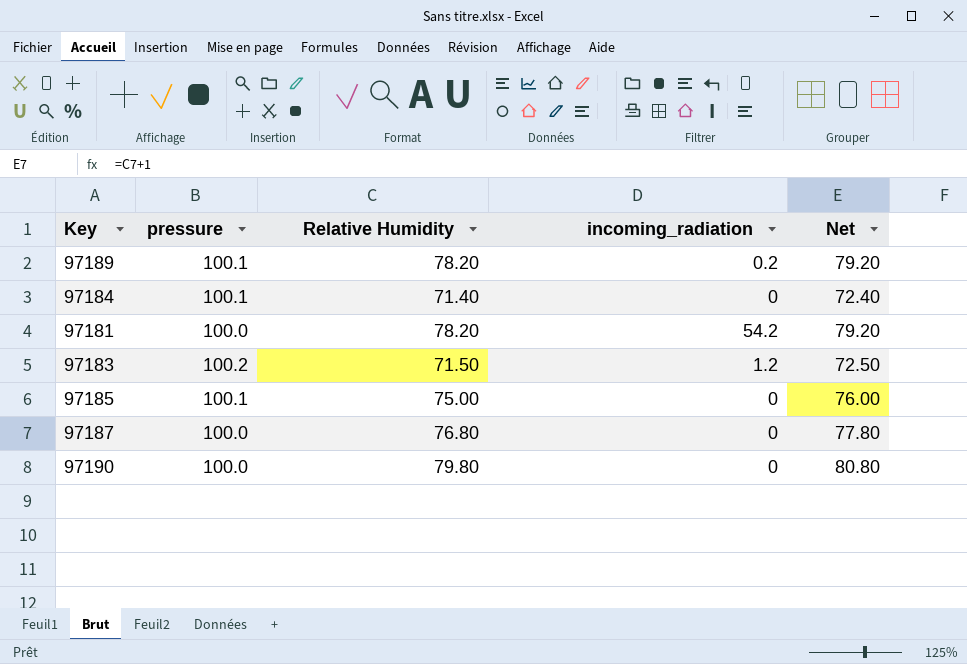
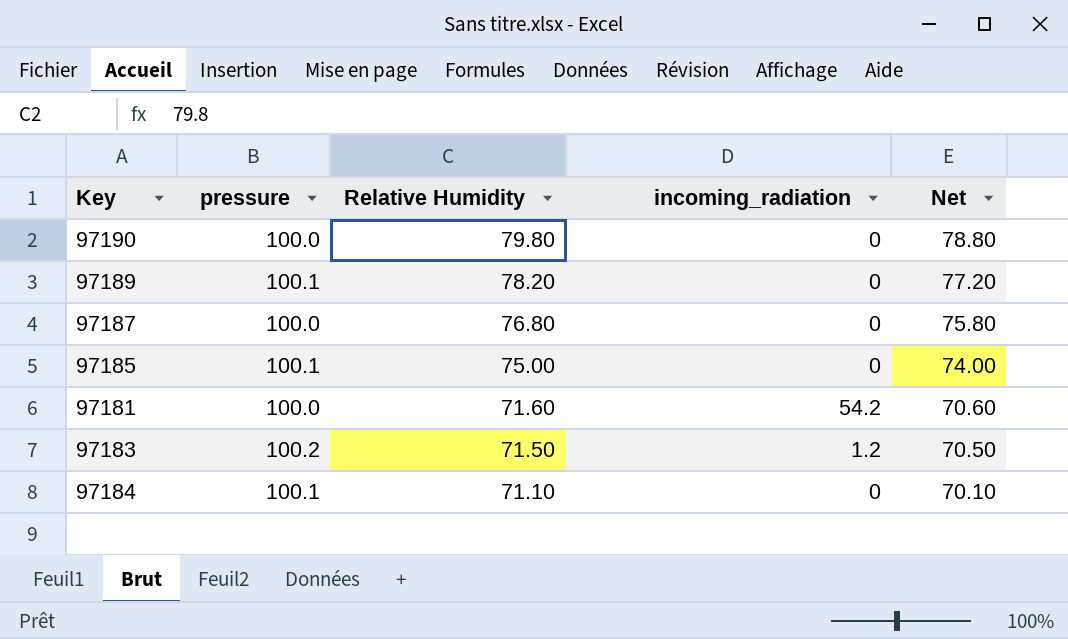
row order: none -> Relative Humidity descending
column Net | formula: [Relative Humidity] + 1 -> [Relative Humidity] - 1
97189 | incoming_radiation: 0.2 -> 0
97181 | Relative Humidity: 78.20 -> 71.60
97184 | Relative Humidity: 71.40 -> 71.10

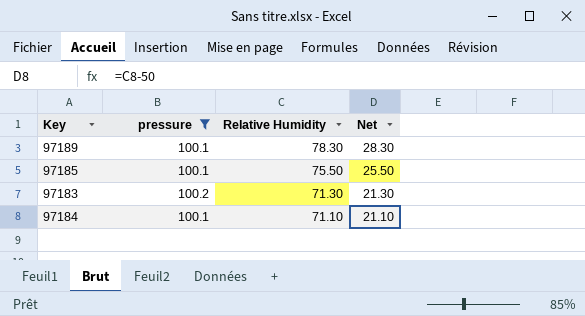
filter: none -> pressure != 100.0
column incoming_radiation | position: 4 -> none
column Net | formula: [Relative Humidity] - 1 -> [Relative Humidity] - 50
97189 | Relative Humidity: 78.20 -> 78.30
97185 | Relative Humidity: 75.00 -> 75.50
97183 | Relative Humidity: 71.50 -> 71.30

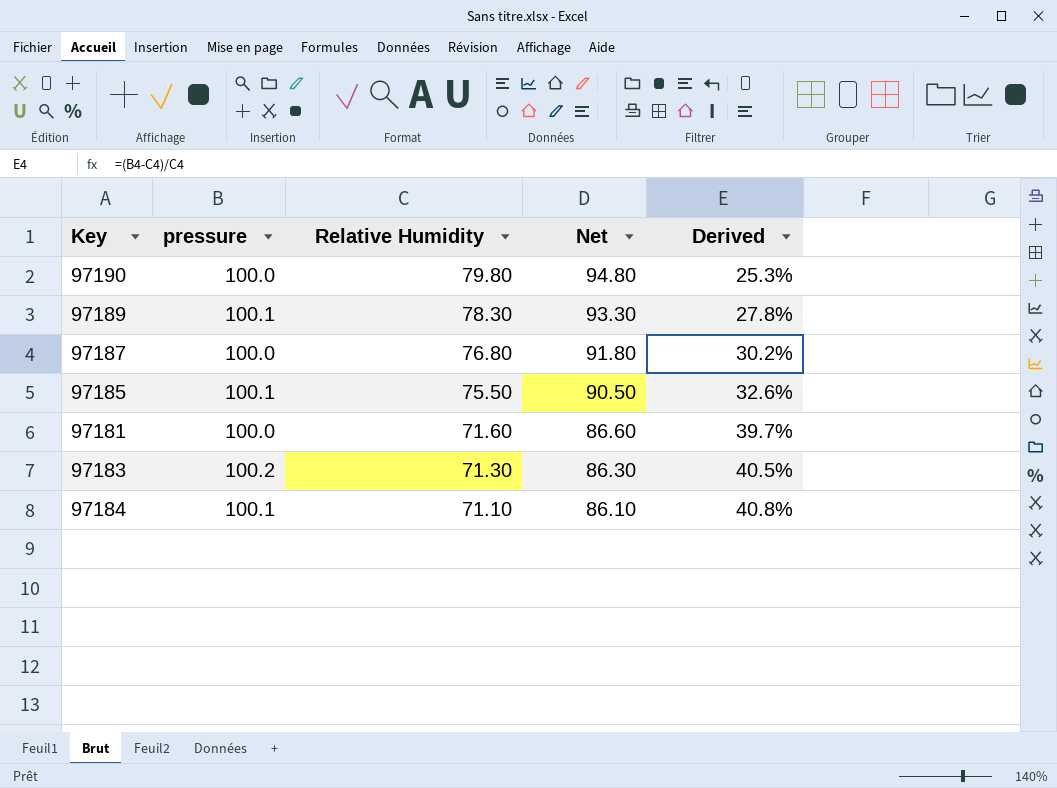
filter: pressure != 100.0 -> none
column Net | formula: [Relative Humidity] - 50 -> [Relative Humidity] + 15
column Derived | formula: none -> ([pressure] - [Relative Humidity]) / [Relative Humidity]

